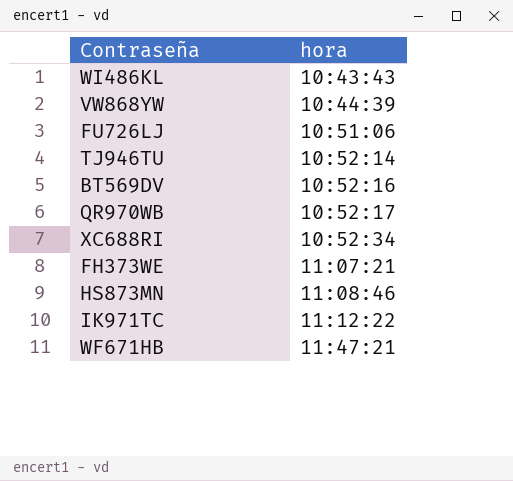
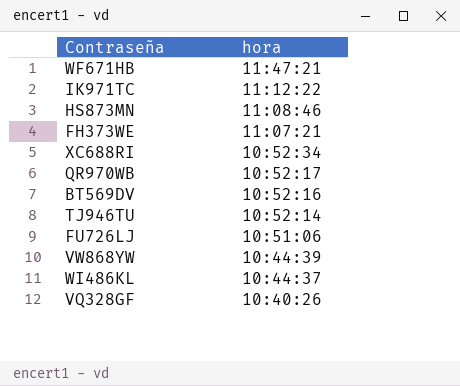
row order: hora ascending -> hora descending
WI486KL | hora: 10:43:43 -> 10:44:37
row VQ328GF: none -> 10:40:26

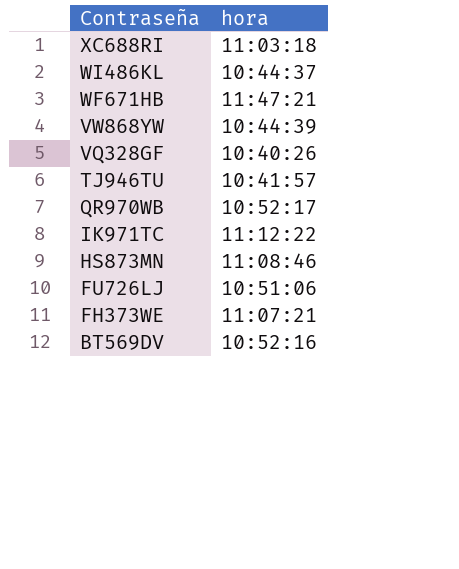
row order: hora descending -> Contraseña descending
XC688RI | hora: 10:52:34 -> 11:03:18
TJ946TU | hora: 10:52:14 -> 10:41:57

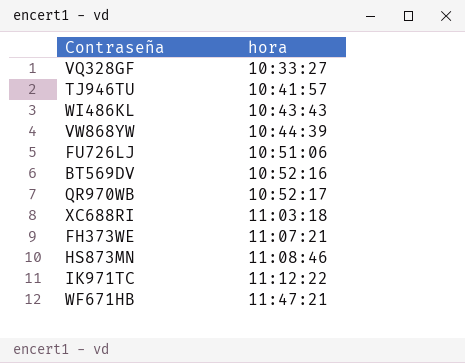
row order: Contraseña descending -> hora ascending
VQ328GF | hora: 10:40:26 -> 10:33:27
WI486KL | hora: 10:44:37 -> 10:43:43

